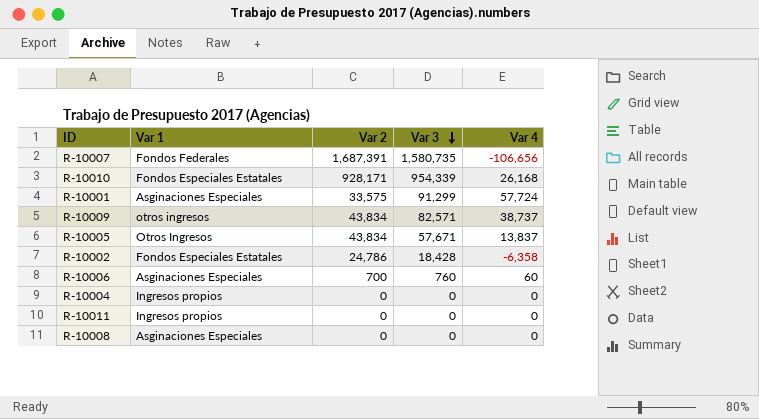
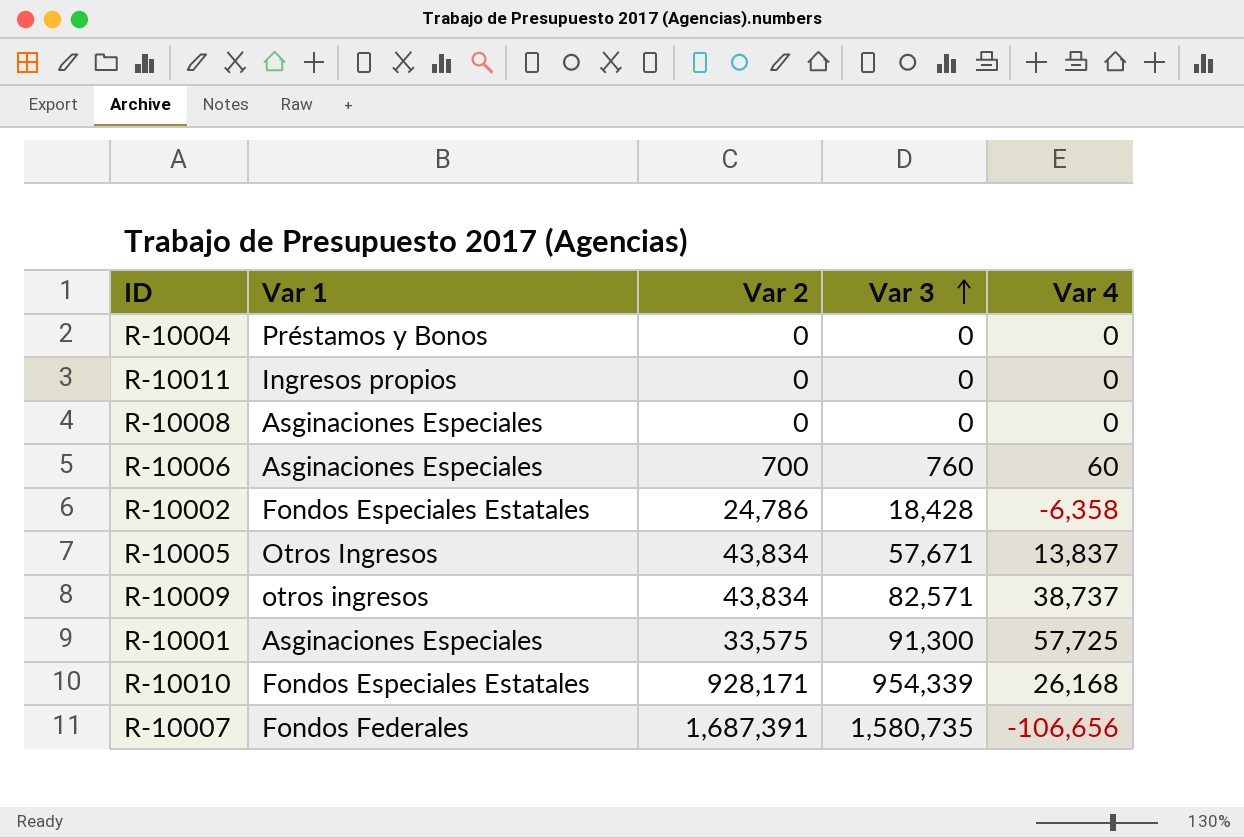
row order: Var 3 descending -> Var 3 ascending
R-10004 | Var 1: Ingresos propios -> Préstamos y Bonos
R-10001 | Var 3: 91,299 -> 91,300
R-10001 | Var 4: 57,724 -> 57,725

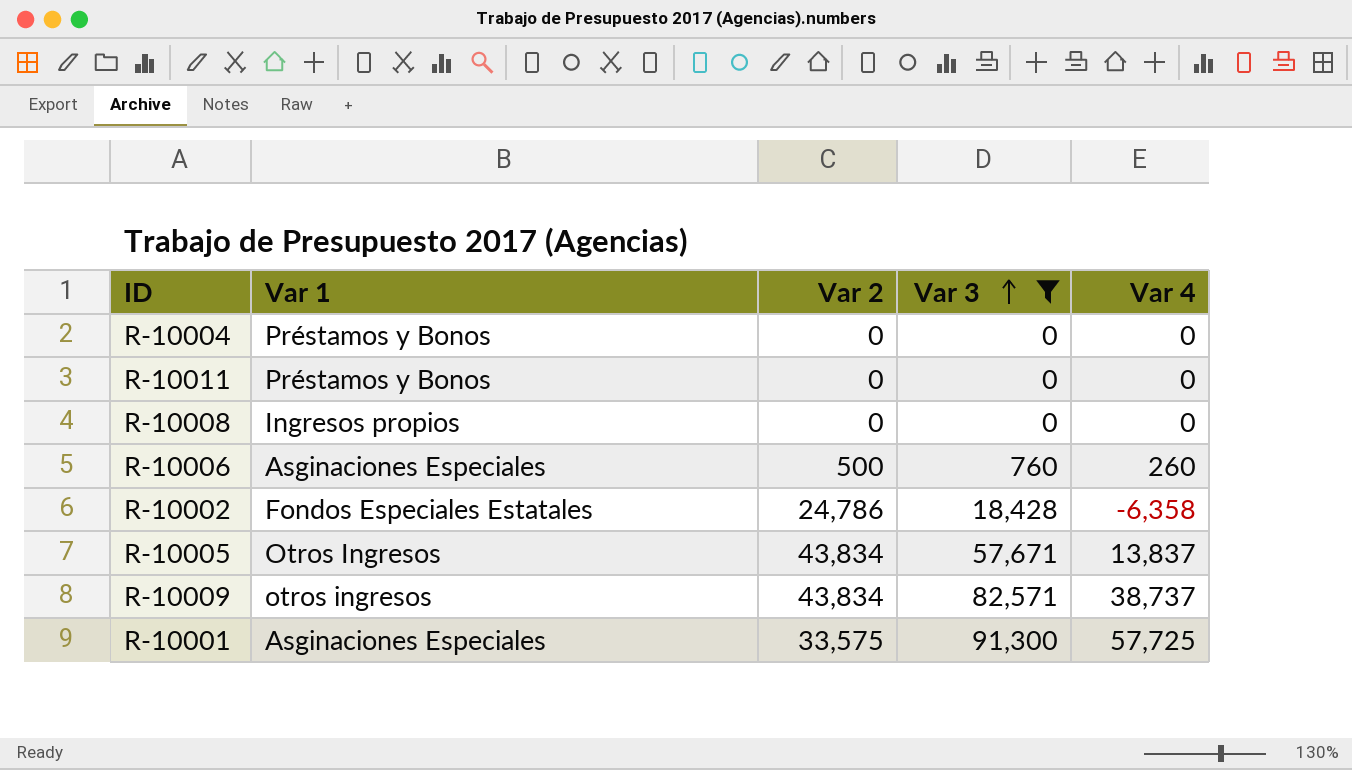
filter: none -> Var 3 <= 91,300
R-10011 | Var 1: Ingresos propios -> Préstamos y Bonos
R-10008 | Var 1: Asginaciones Especiales -> Ingresos propios
R-10006 | Var 2: 700 -> 500
R-10006 | Var 4: 60 -> 260

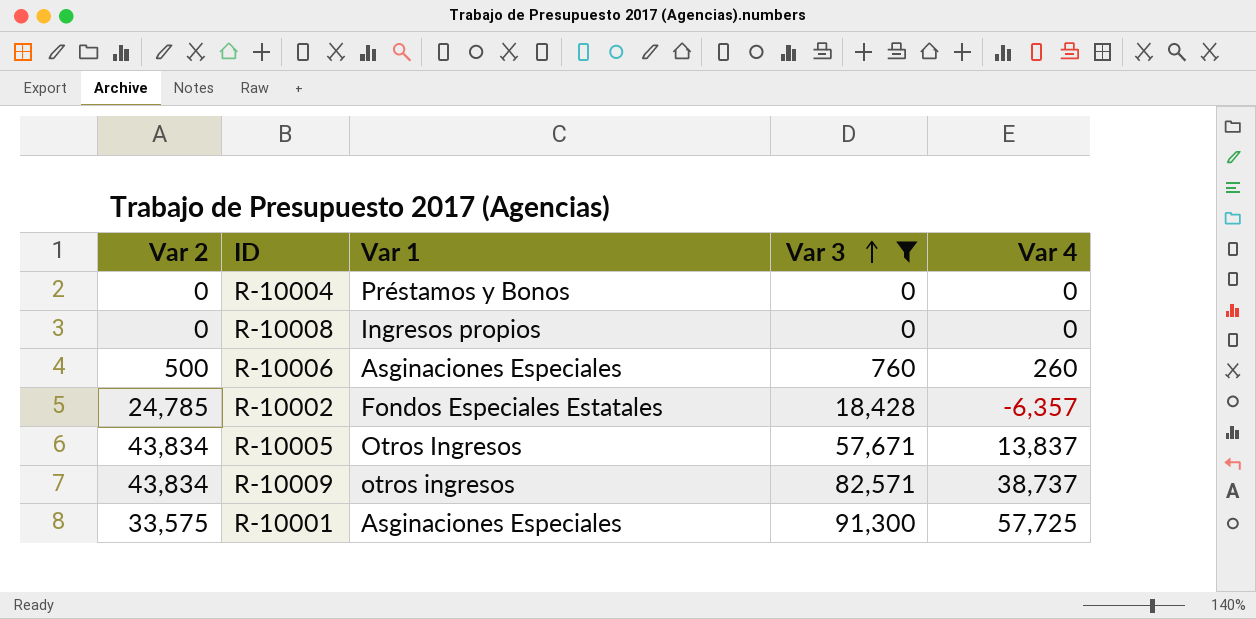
column Var 2 | position: 3 -> 1
row R-10011: Préstamos y Bonos | 0 | 0 | 0 -> none
R-10002 | Var 2: 24,786 -> 24,785
R-10002 | Var 4: -6,358 -> -6,357

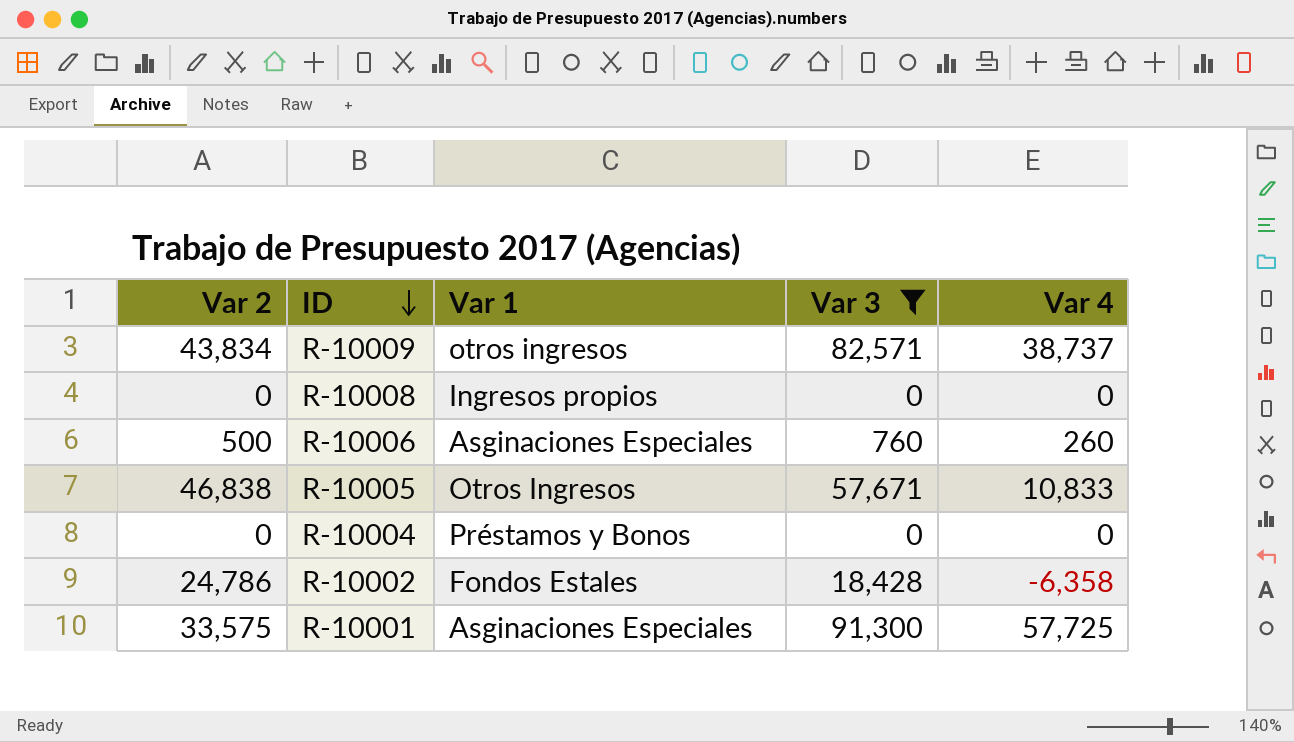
row order: Var 3 ascending -> ID descending
R-10005 | Var 2: 43,834 -> 46,838
R-10005 | Var 4: 13,837 -> 10,833
R-10002 | Var 2: 24,785 -> 24,786
R-10002 | Var 1: Fondos Especiales Estatales -> Fondos Estales
R-10002 | Var 4: -6,357 -> -6,358

